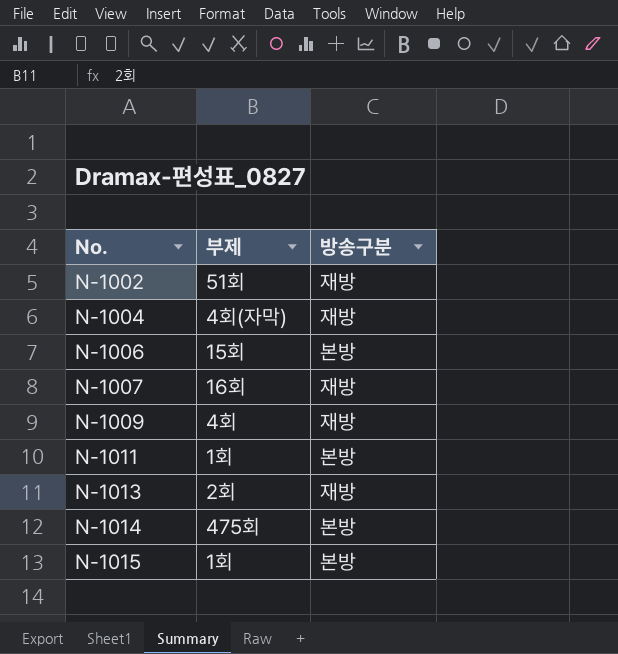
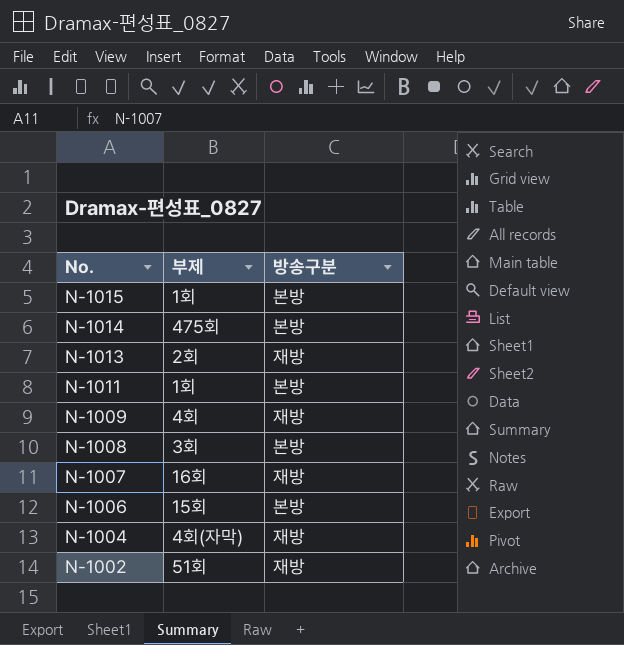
row order: No. ascending -> No. descending
row N-1008: none -> 3회 | 본방

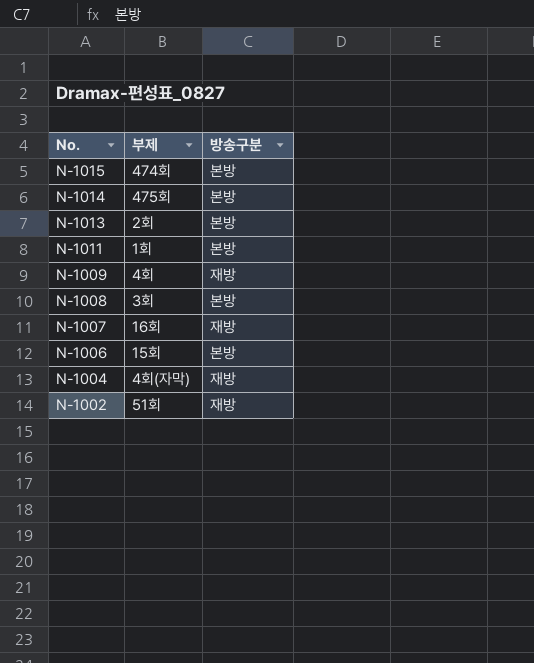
N-1015 | 부제: 1회 -> 474회
N-1013 | 방송구분: 재방 -> 본방

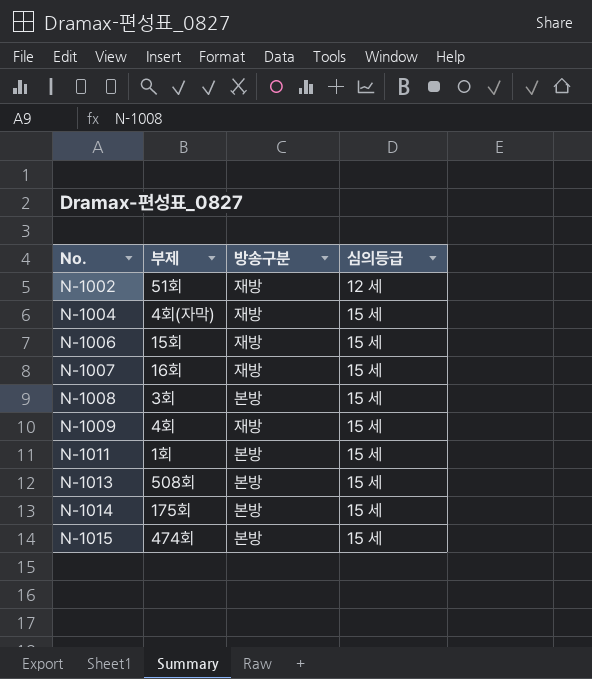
row order: No. descending -> No. ascending
column 심의등급 | position: none -> 4
N-1006 | 방송구분: 본방 -> 재방
N-1013 | 부제: 2회 -> 508회
N-1014 | 부제: 475회 -> 175회

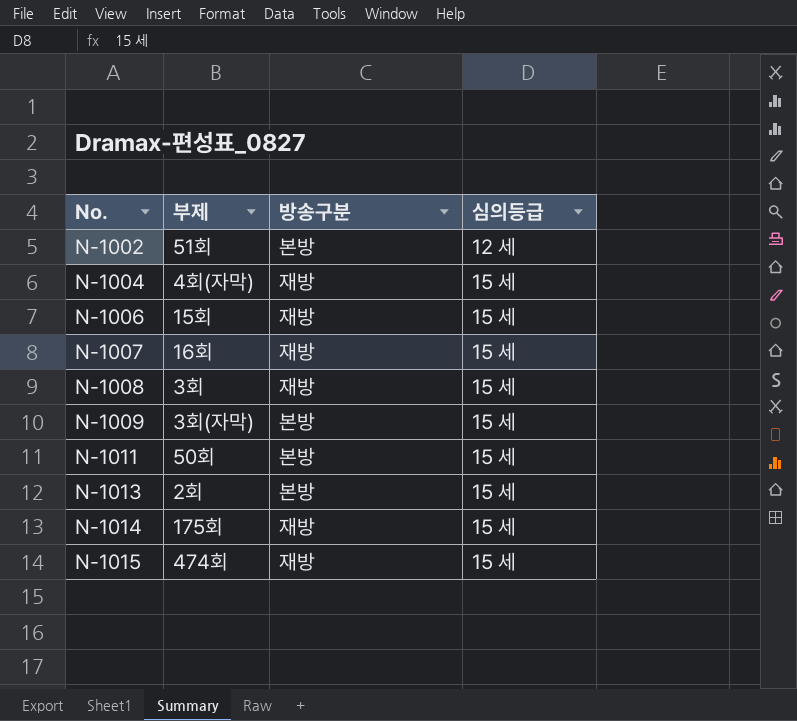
N-1002 | 방송구분: 재방 -> 본방
N-1008 | 방송구분: 본방 -> 재방
N-1009 | 부제: 4회 -> 3회(자막)
N-1009 | 방송구분: 재방 -> 본방
N-1011 | 부제: 1회 -> 50회
N-1013 | 부제: 508회 -> 2회
N-1014 | 방송구분: 본방 -> 재방
N-1015 | 방송구분: 본방 -> 재방

